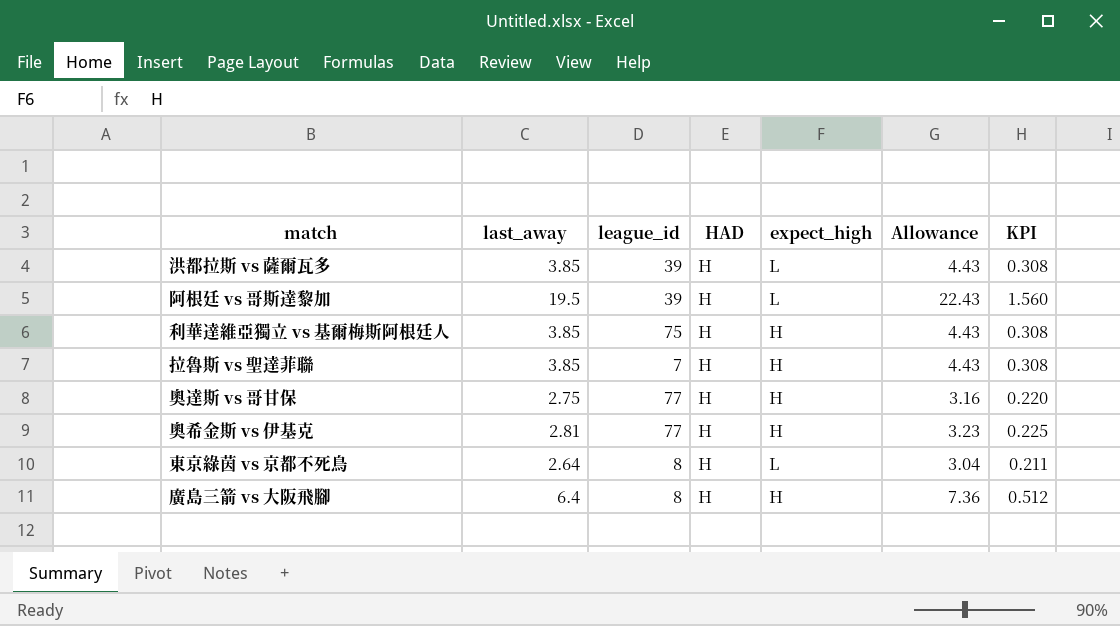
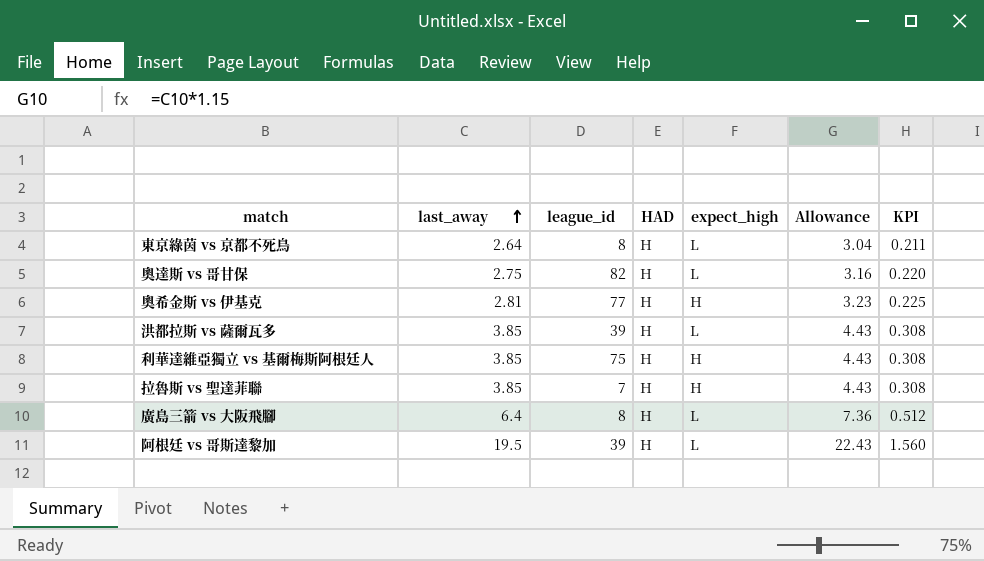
row order: none -> last_away ascending
奧達斯 vs 哥甘保 | league_id: 77 -> 82
奧達斯 vs 哥甘保 | expect_high: H -> L
廣島三箭 vs 大阪飛腳 | expect_high: H -> L

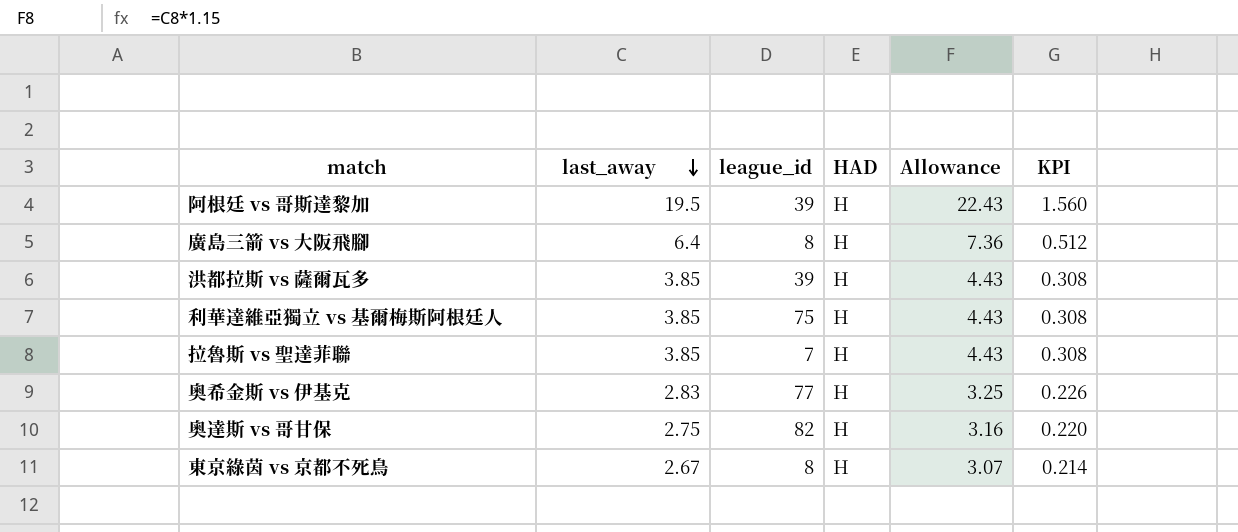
row order: last_away ascending -> last_away descending
column expect_high | position: 5 -> none
奧希金斯 vs 伊基克 | last_away: 2.81 -> 2.83
奧希金斯 vs 伊基克 | Allowance: 3.23 -> 3.25
奧希金斯 vs 伊基克 | KPI: 0.225 -> 0.226
東京綠茵 vs 京都不死鳥 | last_away: 2.64 -> 2.67
東京綠茵 vs 京都不死鳥 | Allowance: 3.04 -> 3.07
東京綠茵 vs 京都不死鳥 | KPI: 0.211 -> 0.214

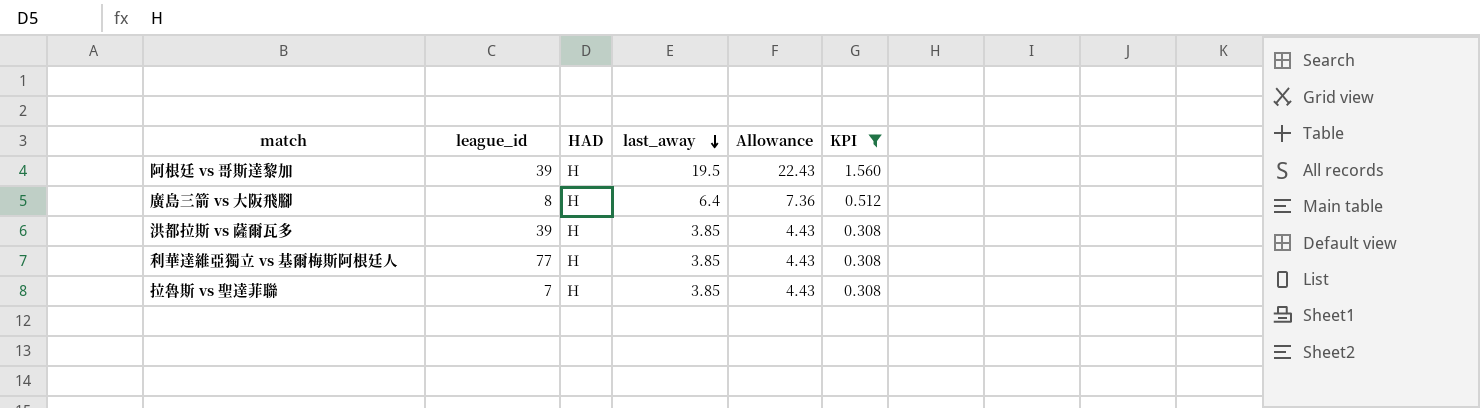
filter: none -> KPI >= 0.308
column last_away | position: 2 -> 4
利華達維亞獨立 vs 基爾梅斯阿根廷人 | league_id: 75 -> 77

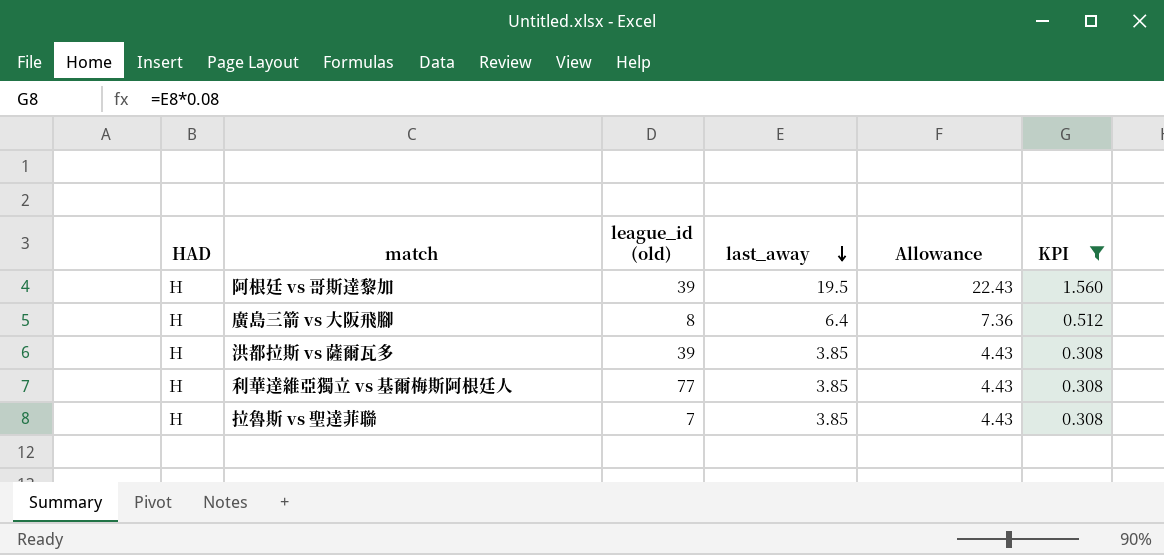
column HAD | position: 3 -> 1
column name: league_id -> league_id (old)

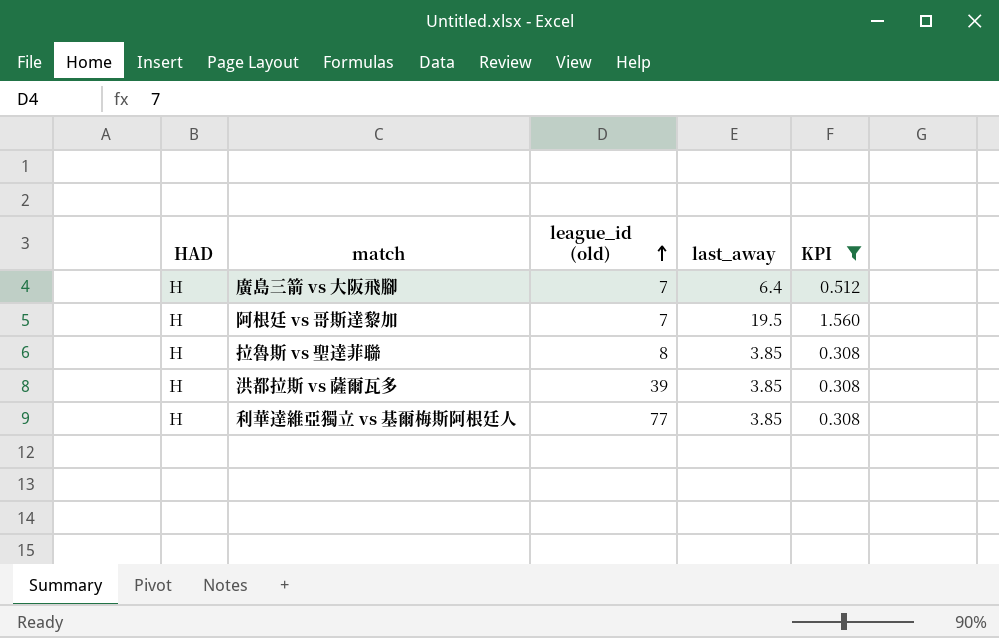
row order: last_away descending -> league_id (old) ascending
column Allowance | formula: [last_away] * 1.15 -> none
廣島三箭 vs 大阪飛腳 | league_id (old): 8 -> 7
阿根廷 vs 哥斯達黎加 | league_id (old): 39 -> 7
拉魯斯 vs 聖達菲聯 | league_id (old): 7 -> 8

